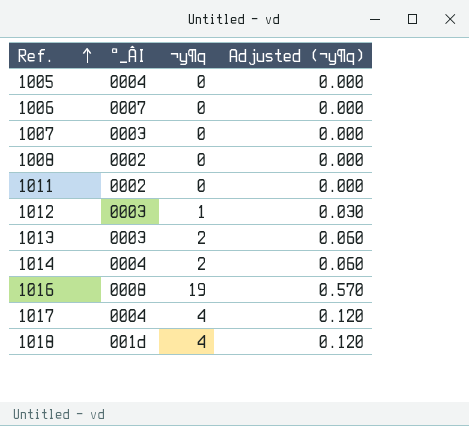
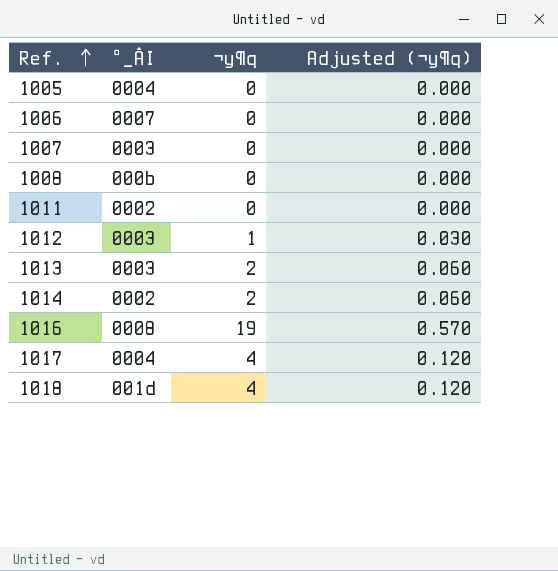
1008 | °_ÂI: 0002 -> 000b
1014 | °_ÂI: 0004 -> 0002

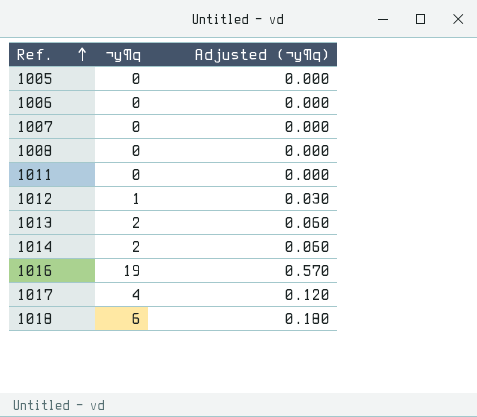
column °_ÂI | position: 2 -> none
1018 | ¬y¶q: 4 -> 6
1018 | Adjusted (¬y¶q): 0.120 -> 0.180

